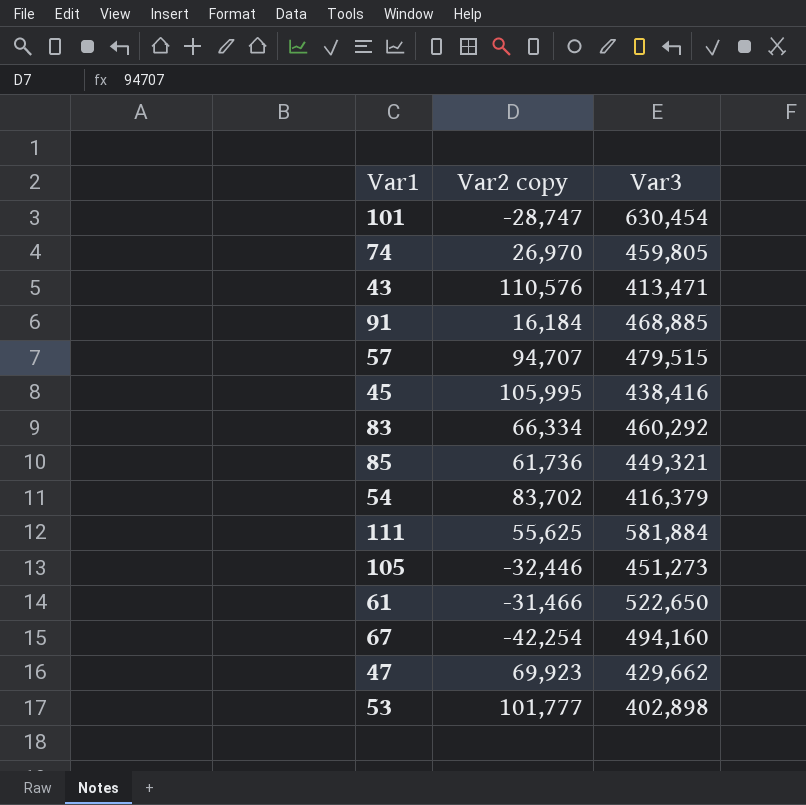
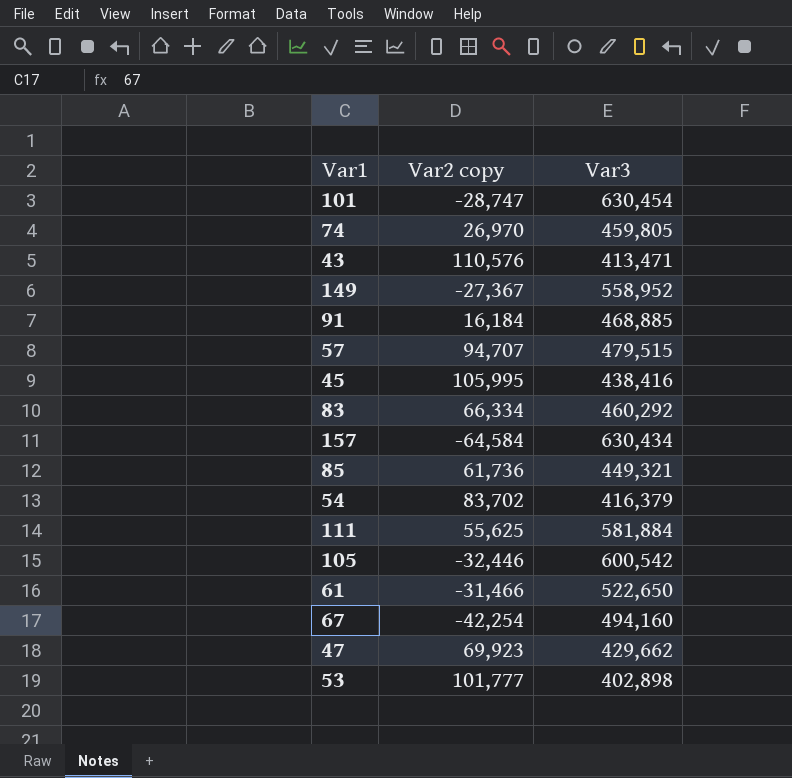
row 149: none -> -27,367 | 558,952
row 157: none -> -64,584 | 630,434
105 | Var3: 451,273 -> 600,542

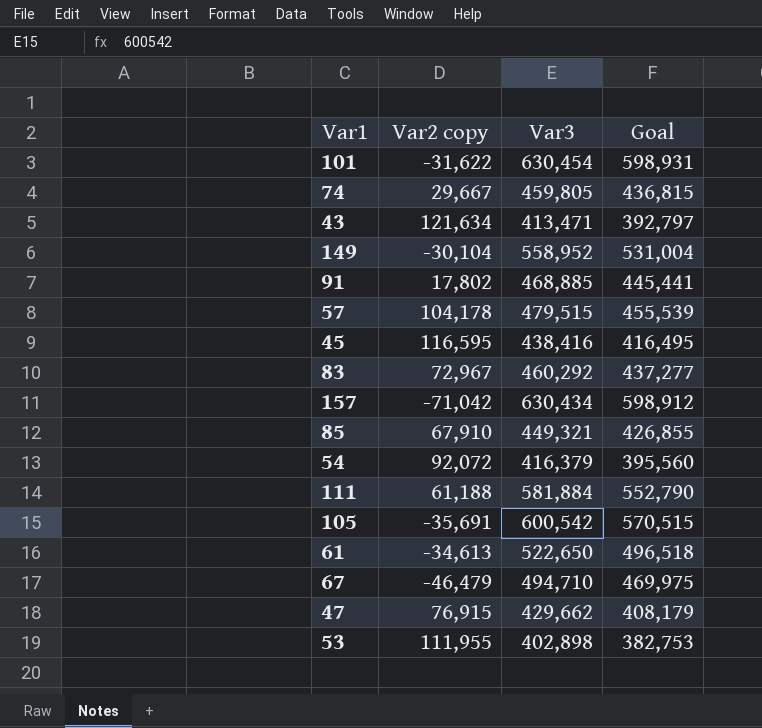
column Goal | formula: none -> [Var3] * 0.95
101 | Var2 copy: -28,747 -> -31,622
74 | Var2 copy: 26,970 -> 29,667
43 | Var2 copy: 110,576 -> 121,634
149 | Var2 copy: -27,367 -> -30,104
91 | Var2 copy: 16,184 -> 17,802
57 | Var2 copy: 94,707 -> 104,178
45 | Var2 copy: 105,995 -> 116,595
83 | Var2 copy: 66,334 -> 72,967
157 | Var2 copy: -64,584 -> -71,042
85 | Var2 copy: 61,736 -> 67,910
54 | Var2 copy: 83,702 -> 92,072
111 | Var2 copy: 55,625 -> 61,188
105 | Var2 copy: -32,446 -> -35,691
61 | Var2 copy: -31,466 -> -34,613
67 | Var2 copy: -42,254 -> -46,479
67 | Var3: 494,160 -> 494,710
47 | Var2 copy: 69,923 -> 76,915
53 | Var2 copy: 101,777 -> 111,955

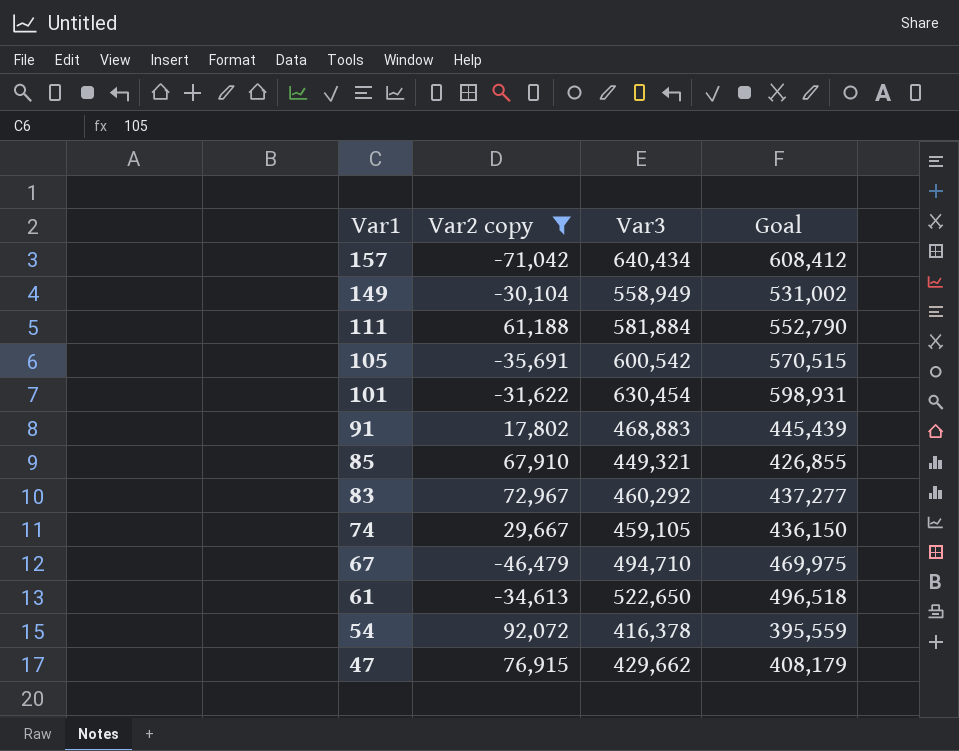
filter: none -> Var2 copy <= 92,072
row order: none -> Var1 descending
157 | Var3: 630,434 -> 640,434
157 | Goal: 598,912 -> 608,412
149 | Var3: 558,952 -> 558,949
149 | Goal: 531,004 -> 531,002
91 | Var3: 468,885 -> 468,883
91 | Goal: 445,441 -> 445,439
74 | Var3: 459,805 -> 459,105
74 | Goal: 436,815 -> 436,150
54 | Var3: 416,379 -> 416,378
54 | Goal: 395,560 -> 395,559

